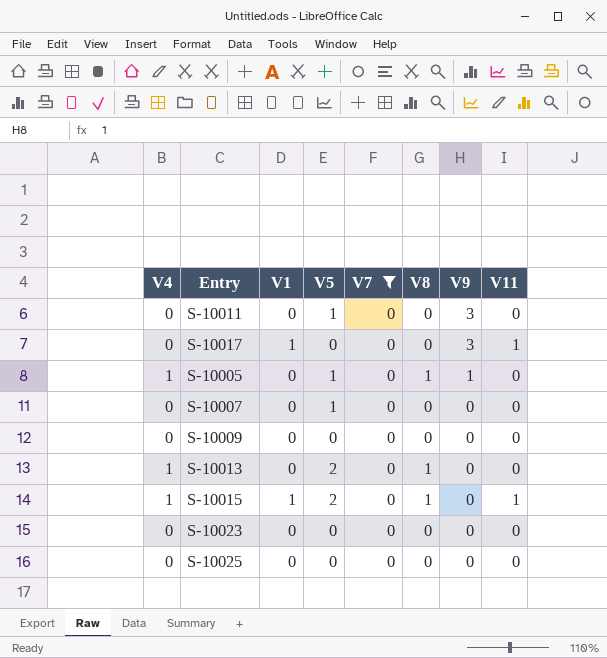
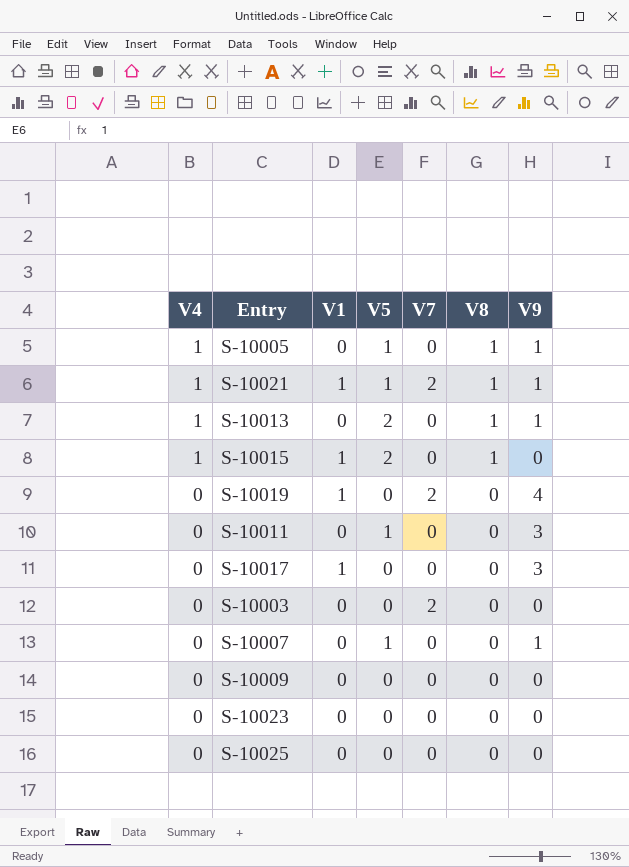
filter: V7 = 0 -> none
row order: V9 descending -> V4 descending
column V11 | position: 8 -> none
S-10013 | V9: 0 -> 1
S-10007 | V9: 0 -> 1

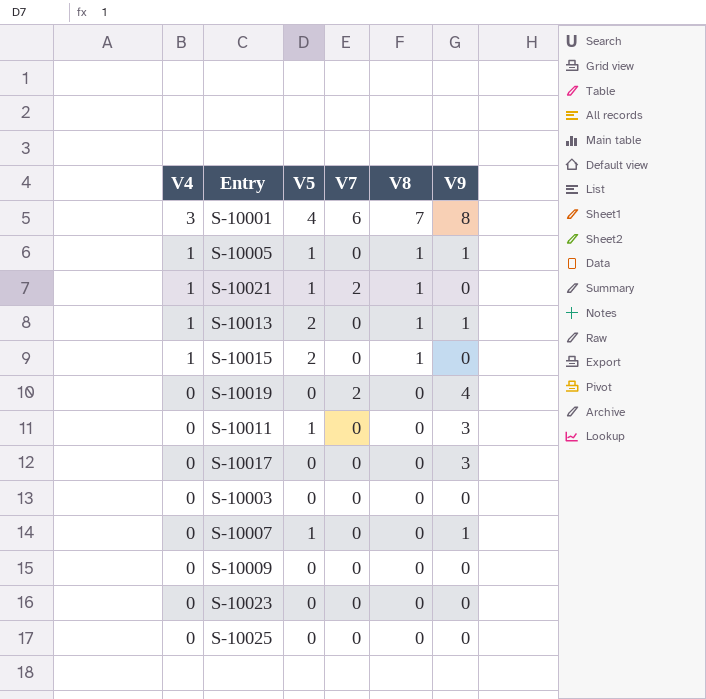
column V1 | position: 3 -> none
row S-10001: none -> 3 | 4 | 6 | 7 | 8
S-10021 | V9: 1 -> 0
S-10003 | V7: 2 -> 0

